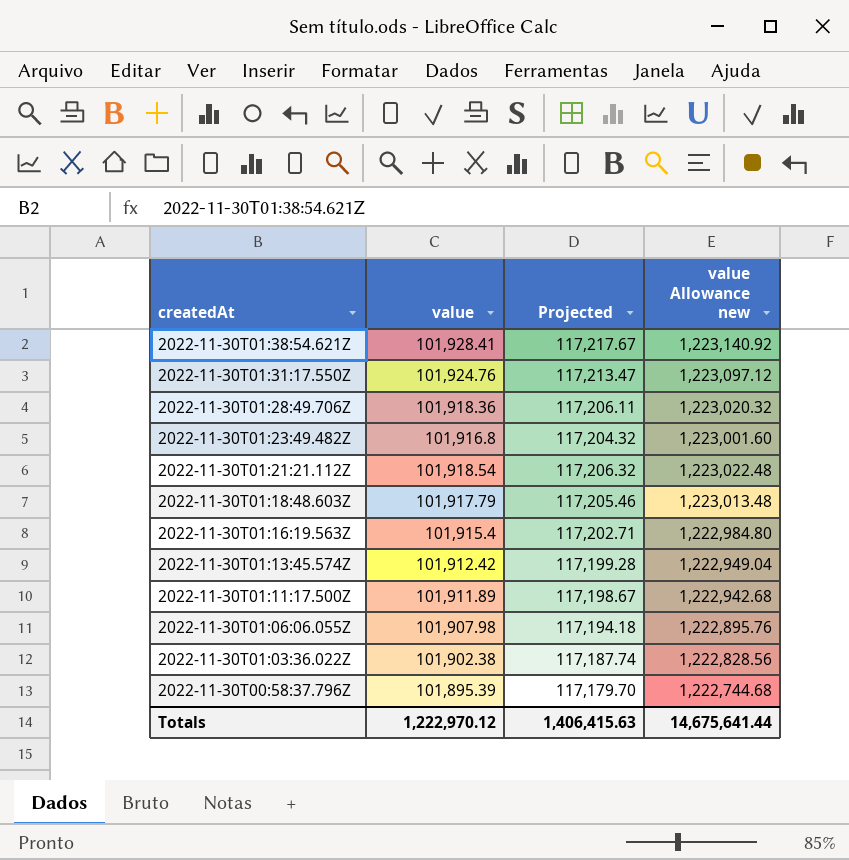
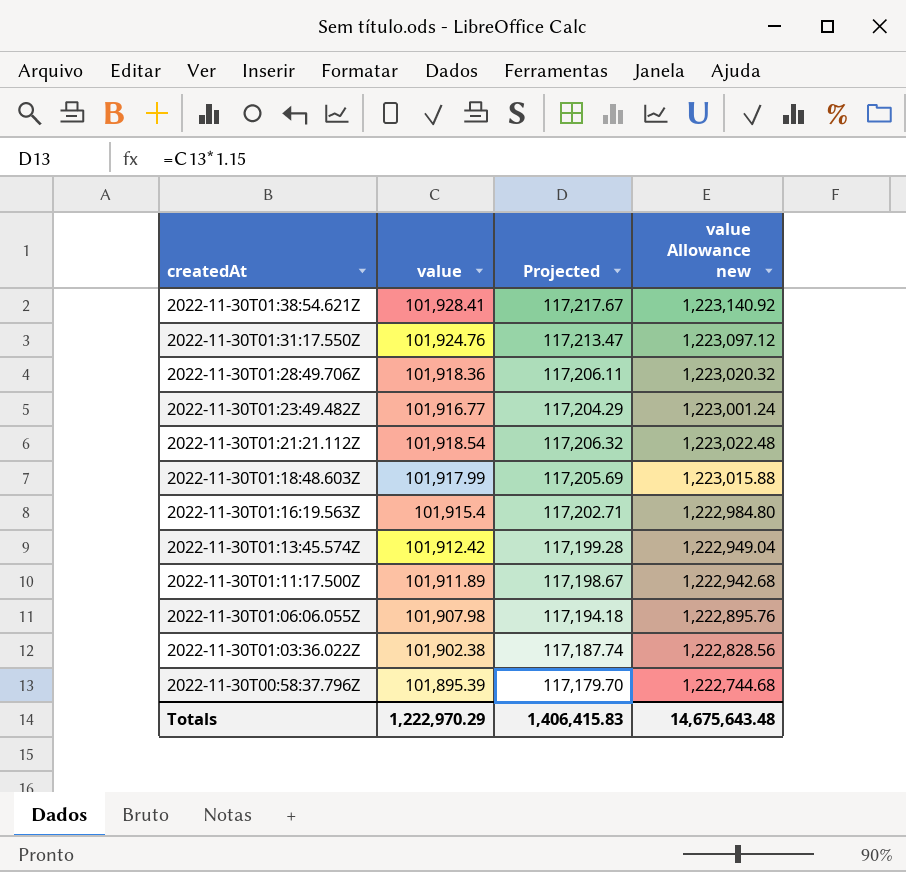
2022-11-30T01:23:49.482Z | value: 101,916.8 -> 101,916.77
2022-11-30T01:23:49.482Z | Projected: 117,204.32 -> 117,204.29
2022-11-30T01:23:49.482Z | value Allowance new: 1,223,001.60 -> 1,223,001.24
2022-11-30T01:18:48.603Z | value: 101,917.79 -> 101,917.99
2022-11-30T01:18:48.603Z | Projected: 117,205.46 -> 117,205.69
2022-11-30T01:18:48.603Z | value Allowance new: 1,223,013.48 -> 1,223,015.88
Totals | value: 1,222,970.12 -> 1,222,970.29
Totals | Projected: 1,406,415.63 -> 1,406,415.83
Totals | value Allowance new: 14,675,641.44 -> 14,675,643.48

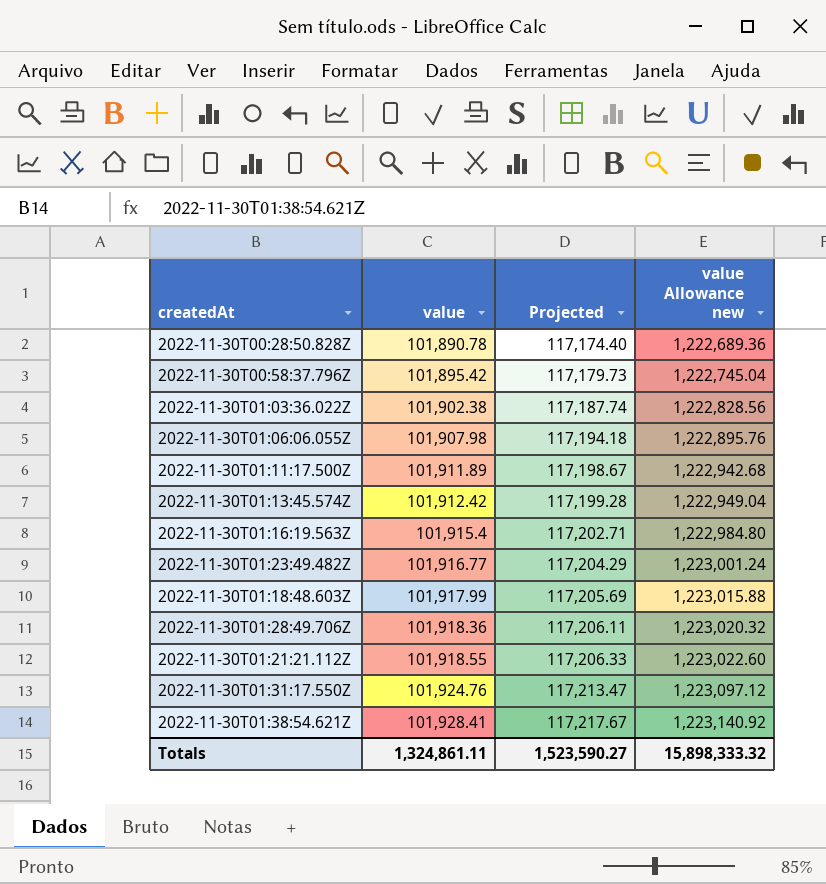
row order: createdAt descending -> value ascending
row 2022-11-30T00:28:50.828Z: none -> 101,890.78 | 117,174.40 | 1,222,689.36
2022-11-30T00:58:37.796Z | value: 101,895.39 -> 101,895.42
2022-11-30T00:58:37.796Z | Projected: 117,179.70 -> 117,179.73
2022-11-30T00:58:37.796Z | value Allowance new: 1,222,744.68 -> 1,222,745.04
2022-11-30T01:21:21.112Z | value: 101,918.54 -> 101,918.55
2022-11-30T01:21:21.112Z | Projected: 117,206.32 -> 117,206.33
2022-11-30T01:21:21.112Z | value Allowance new: 1,223,022.48 -> 1,223,022.60
Totals | value: 1,222,970.29 -> 1,324,861.11
Totals | Projected: 1,406,415.83 -> 1,523,590.27
Totals | value Allowance new: 14,675,643.48 -> 15,898,333.32

